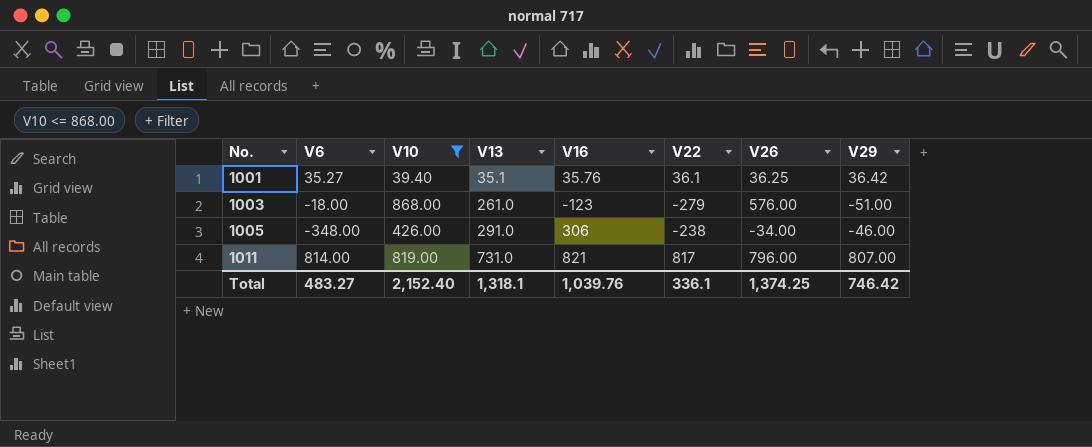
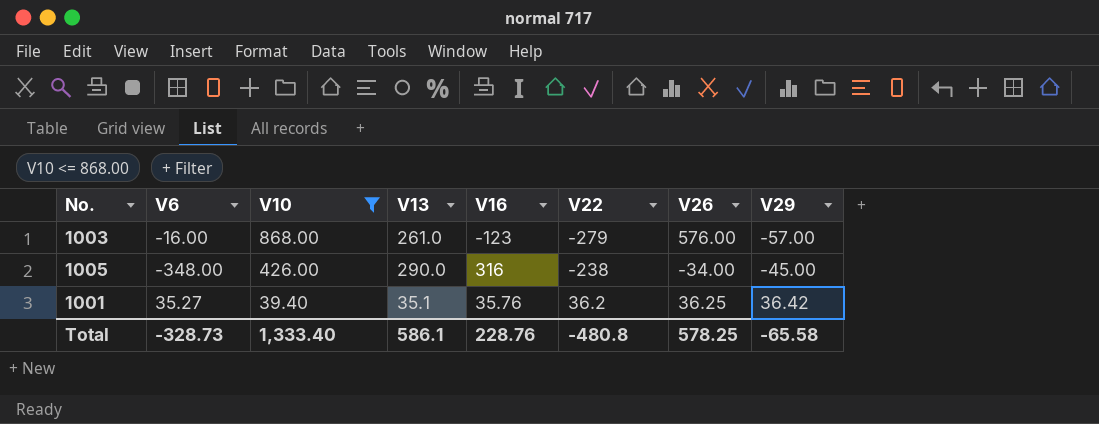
row order: No. ascending -> V10 descending
row 1011: 814.00 | 819.00 | 731.0 | 821 | 817 | 796.00 | 807.00 -> none
1003 | V6: -18.00 -> -16.00
1003 | V29: -51.00 -> -57.00
1005 | V13: 291.0 -> 290.0
1005 | V16: 306 -> 316
1005 | V29: -46.00 -> -45.00
1001 | V22: 36.1 -> 36.2
Total | V6: 483.27 -> -328.73
Total | V10: 2,152.40 -> 1,333.40
Total | V13: 1,318.1 -> 586.1
Total | V16: 1,039.76 -> 228.76
Total | V22: 336.1 -> -480.8
Total | V26: 1,374.25 -> 578.25
Total | V29: 746.42 -> -65.58

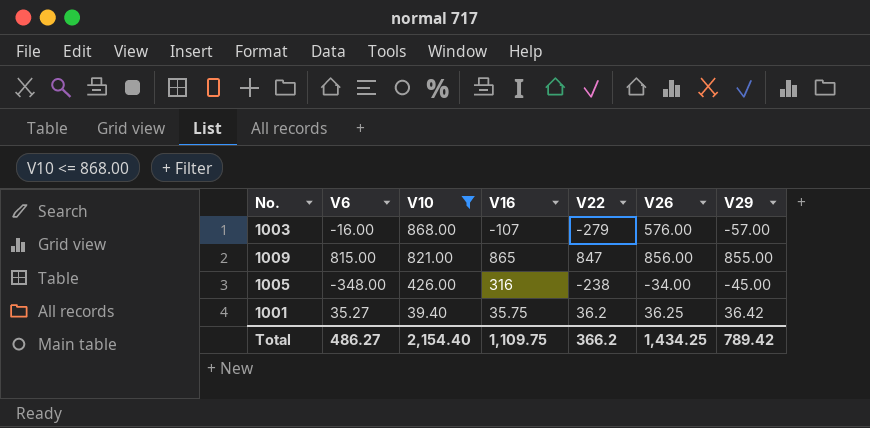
column V13 | position: 4 -> none
1003 | V16: -123 -> -107
row 1009: none -> 815.00 | 821.00 | 865 | 847 | 856.00 | 855.00
1001 | V16: 35.76 -> 35.75
Total | V6: -328.73 -> 486.27
Total | V10: 1,333.40 -> 2,154.40
Total | V16: 228.76 -> 1,109.75
Total | V22: -480.8 -> 366.2
Total | V26: 578.25 -> 1,434.25
Total | V29: -65.58 -> 789.42

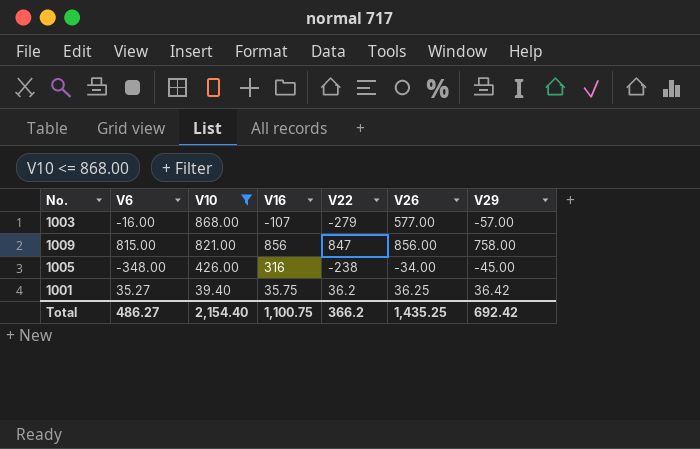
1003 | V26: 576.00 -> 577.00
1009 | V16: 865 -> 856
1009 | V29: 855.00 -> 758.00
Total | V16: 1,109.75 -> 1,100.75
Total | V26: 1,434.25 -> 1,435.25
Total | V29: 789.42 -> 692.42

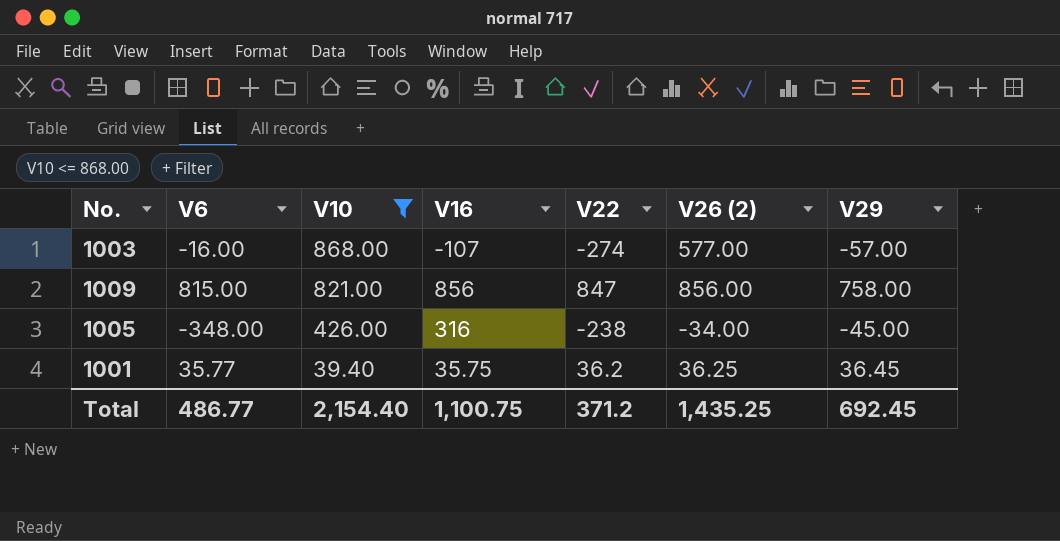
column name: V26 -> V26 (2)
1003 | V22: -279 -> -274
1001 | V6: 35.27 -> 35.77
1001 | V29: 36.42 -> 36.45
Total | V6: 486.27 -> 486.77
Total | V22: 366.2 -> 371.2
Total | V29: 692.42 -> 692.45

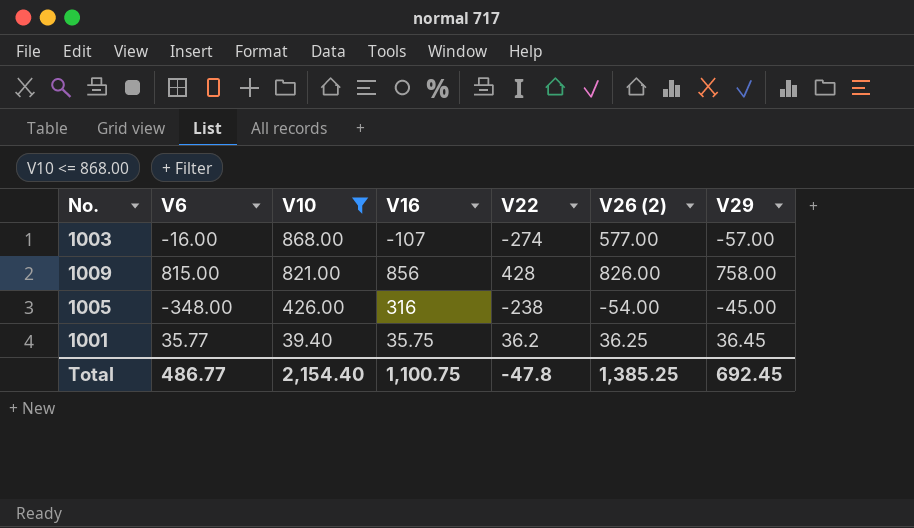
1009 | V22: 847 -> 428
1009 | V26 (2): 856.00 -> 826.00
1005 | V26 (2): -34.00 -> -54.00
Total | V22: 371.2 -> -47.8
Total | V26 (2): 1,435.25 -> 1,385.25

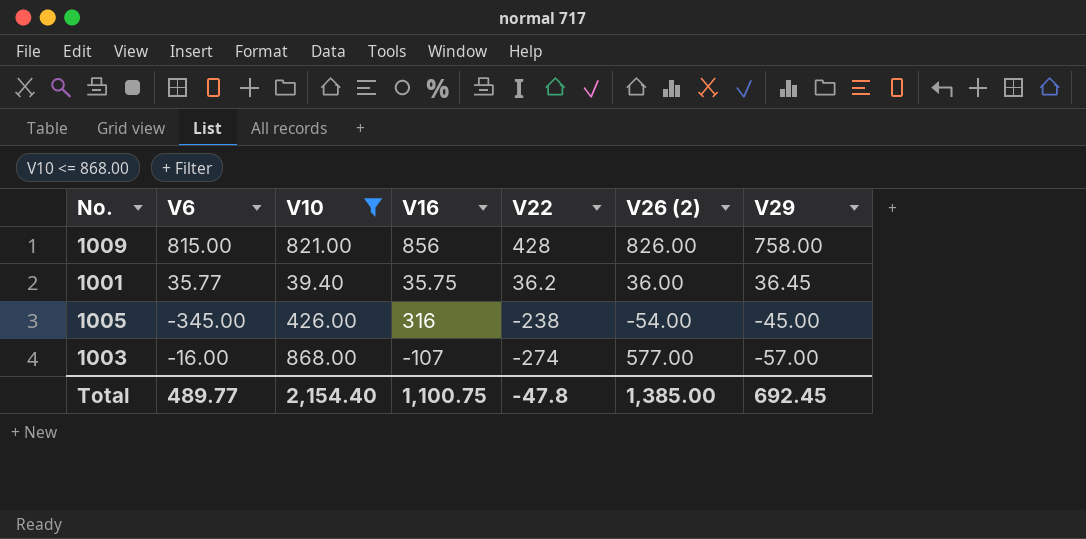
row order: V10 descending -> V22 descending
1001 | V26 (2): 36.25 -> 36.00
1005 | V6: -348.00 -> -345.00
Total | V6: 486.77 -> 489.77
Total | V26 (2): 1,385.25 -> 1,385.00

